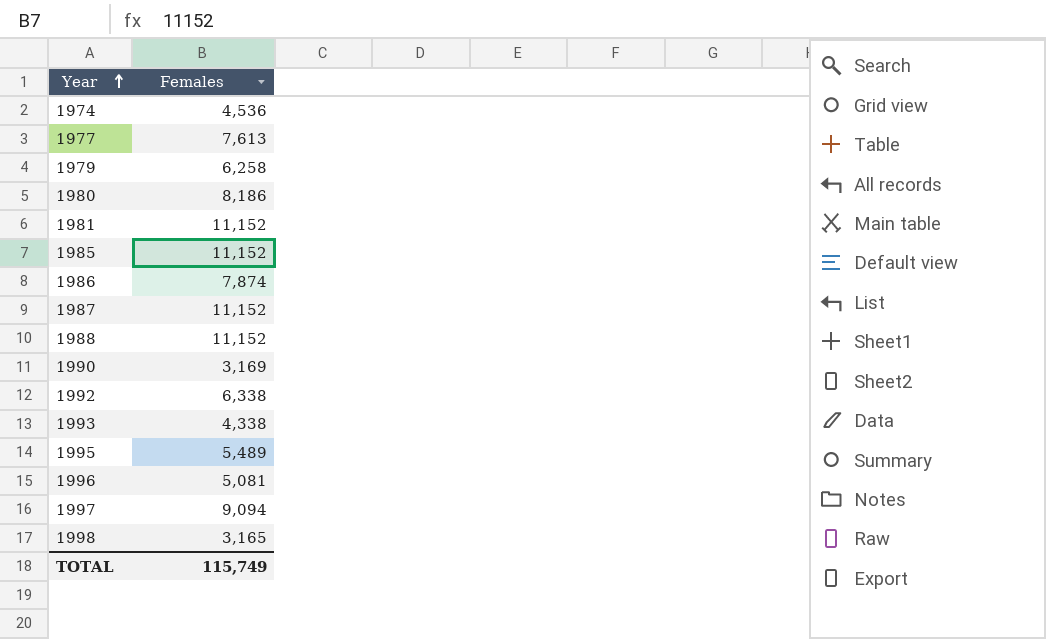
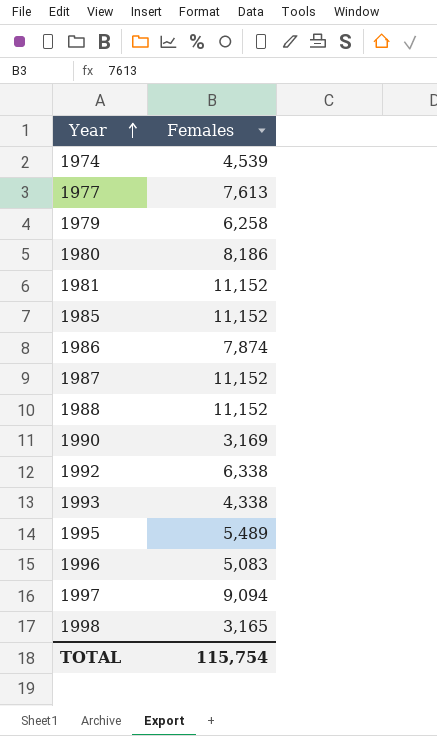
1974 | Females: 4,536 -> 4,539
1996 | Females: 5,081 -> 5,083
TOTAL | Females: 115,749 -> 115,754

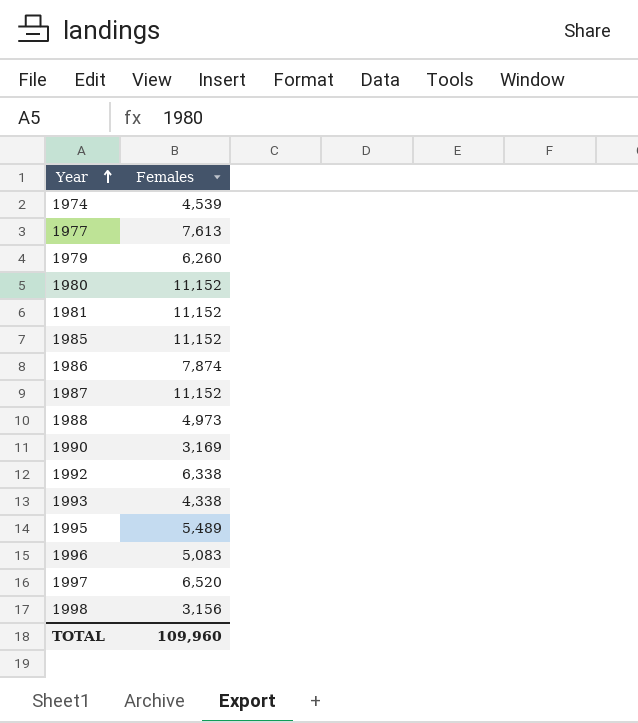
1979 | Females: 6,258 -> 6,260
1980 | Females: 8,186 -> 11,152
1988 | Females: 11,152 -> 4,973
1997 | Females: 9,094 -> 6,520
1998 | Females: 3,165 -> 3,156
TOTAL | Females: 115,754 -> 109,960

